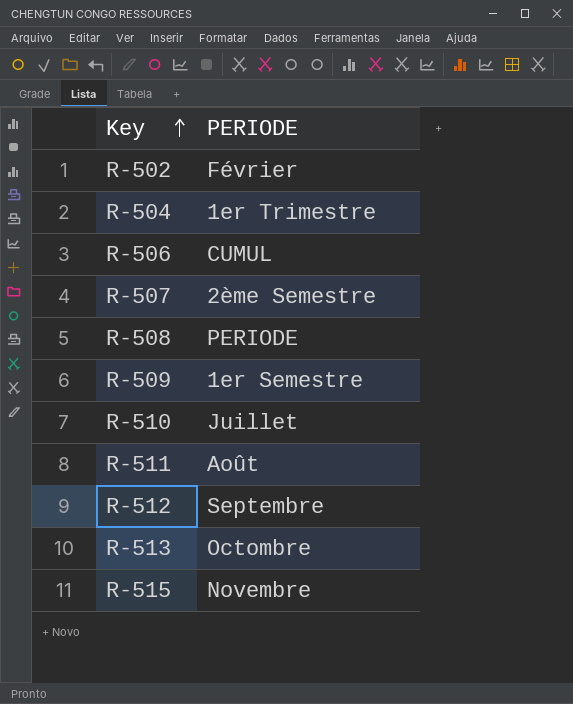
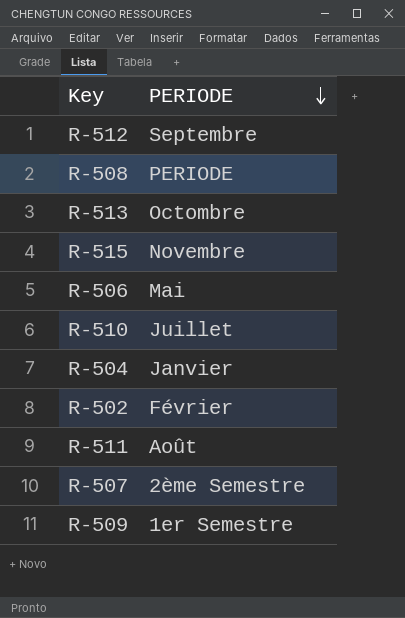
row order: Key ascending -> PERIODE descending
R-506 | PERIODE: CUMUL -> Mai
R-504 | PERIODE: 1er Trimestre -> Janvier

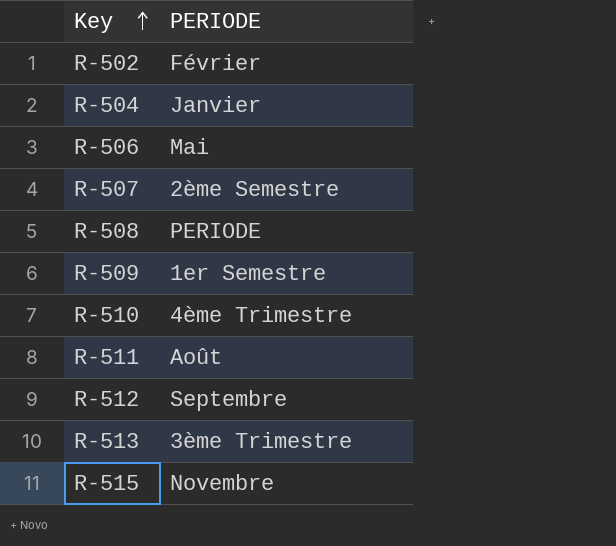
row order: PERIODE descending -> Key ascending
R-510 | PERIODE: Juillet -> 4ème Trimestre
R-513 | PERIODE: Octombre -> 3ème Trimestre

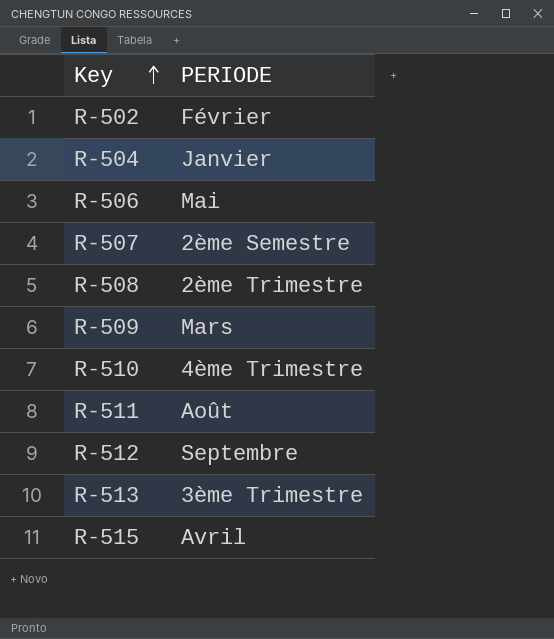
R-508 | PERIODE: PERIODE -> 2ème Trimestre
R-509 | PERIODE: 1er Semestre -> Mars
R-515 | PERIODE: Novembre -> Avril

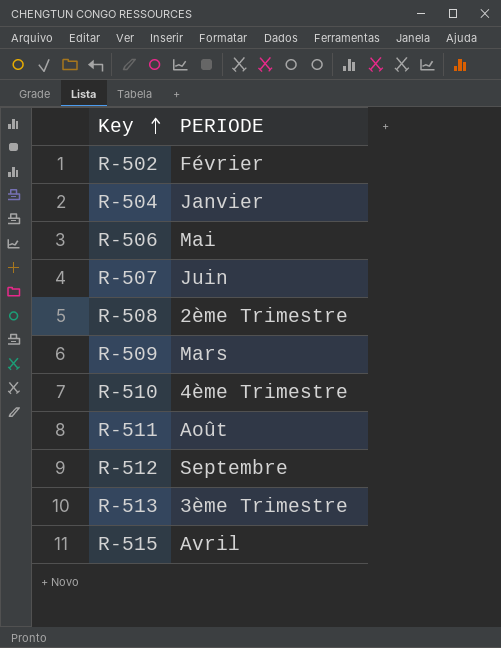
R-507 | PERIODE: 2ème Semestre -> Juin

